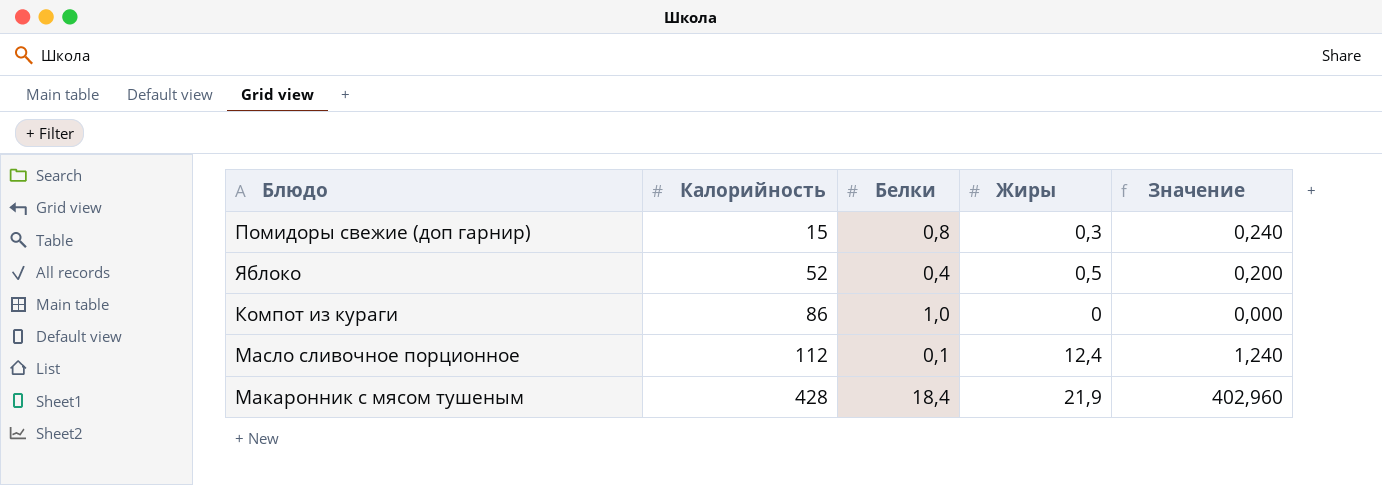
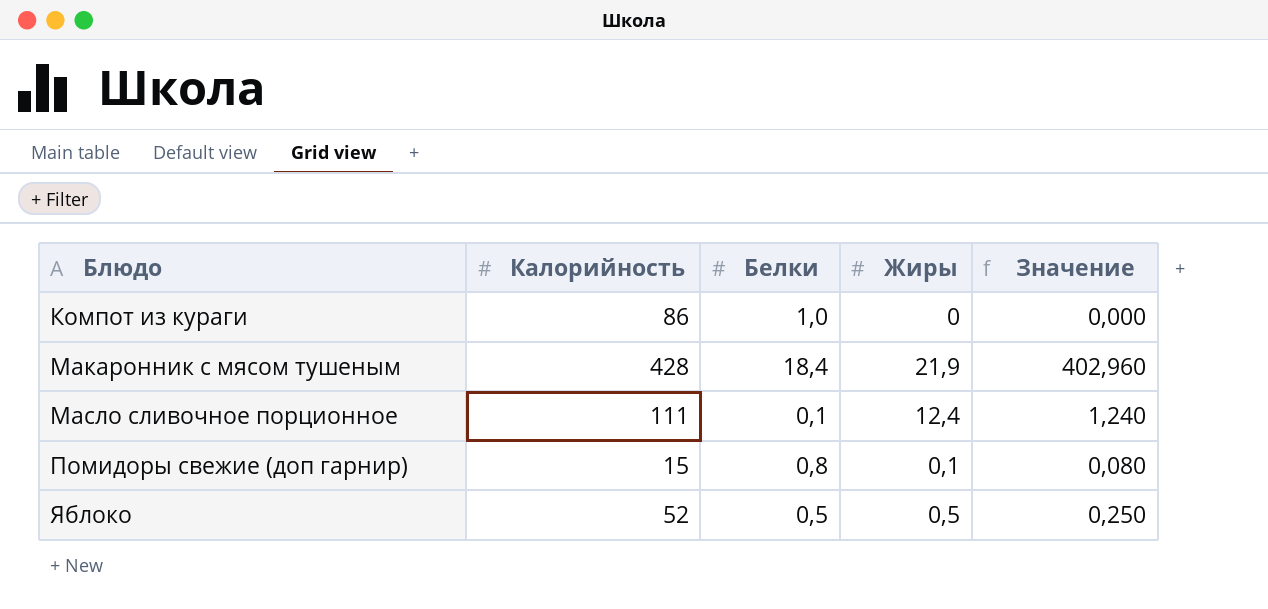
row order: Калорийность ascending -> Блюдо ascending
Масло сливочное порционное | Калорийность: 112 -> 111
Помидоры свежие (доп гарнир) | Жиры: 0,3 -> 0,1
Помидоры свежие (доп гарнир) | Значение: 0,240 -> 0,080
Яблоко | Белки: 0,4 -> 0,5
Яблоко | Значение: 0,200 -> 0,250

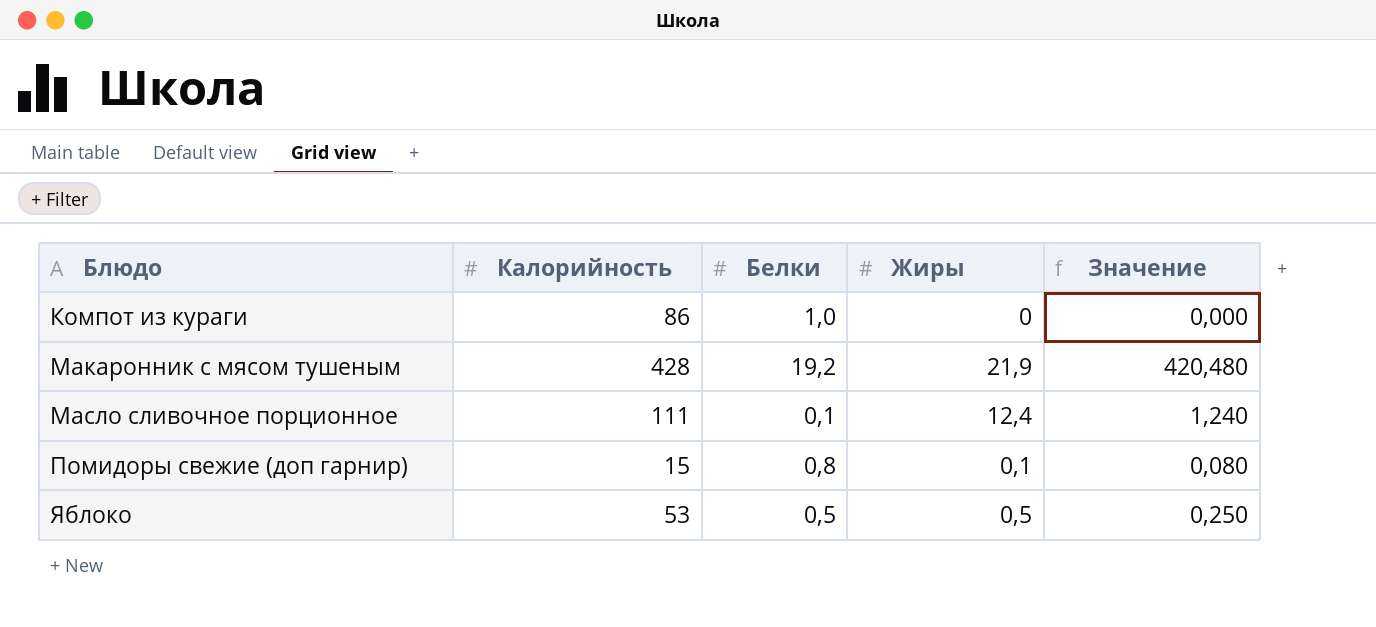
Макаронник с мясом тушеным | Белки: 18,4 -> 19,2
Макаронник с мясом тушеным | Значение: 402,960 -> 420,480
Яблоко | Калорийность: 52 -> 53

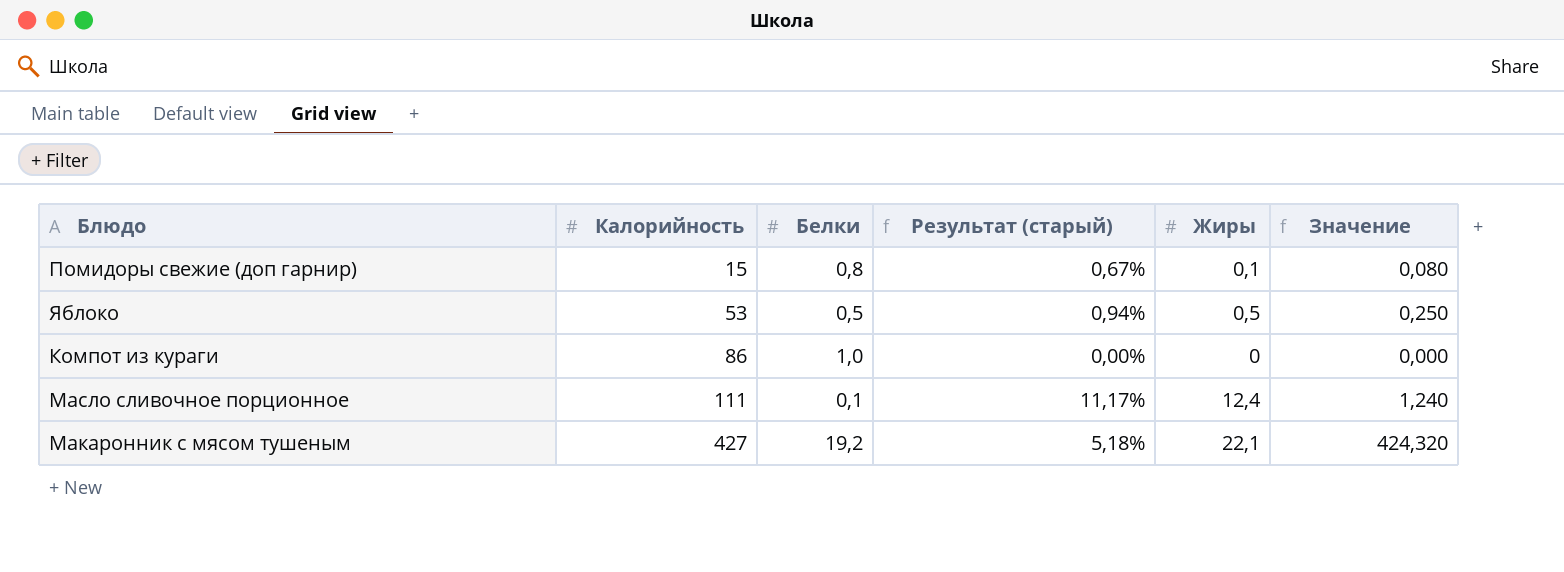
row order: Блюдо ascending -> Калорийность ascending
column Результат (старый) | formula: none -> [Жиры] / [Калорийность]
Макаронник с мясом тушеным | Калорийность: 428 -> 427
Макаронник с мясом тушеным | Жиры: 21,9 -> 22,1
Макаронник с мясом тушеным | Значение: 420,480 -> 424,320

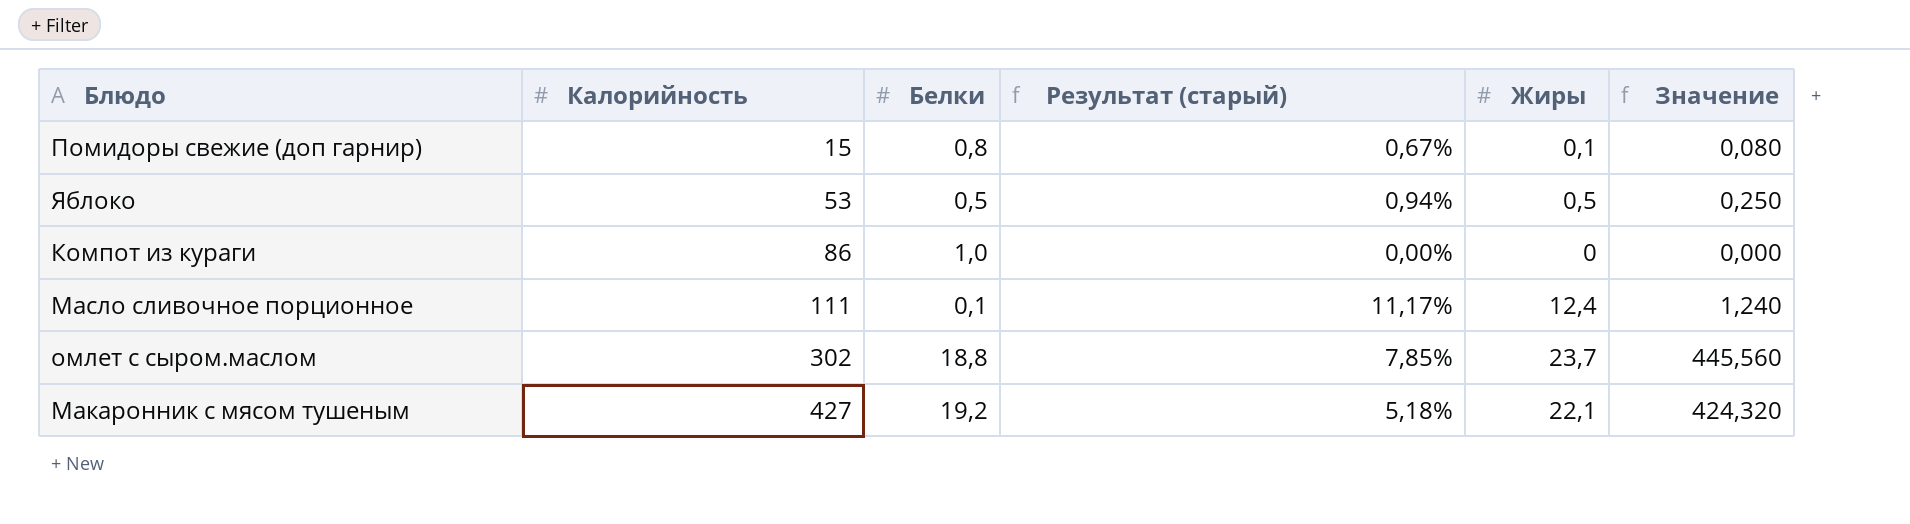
row омлет с сыром.маслом: none -> 302 | 18,8 | 7,85% | 23,7 | 445,560

